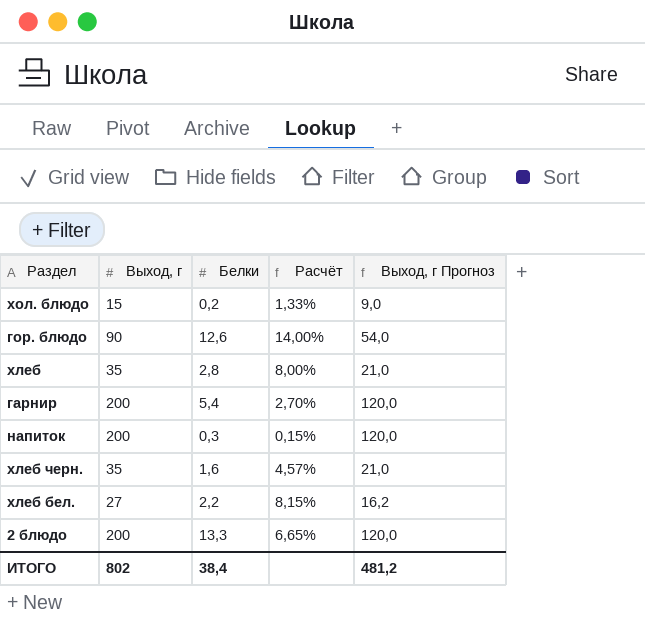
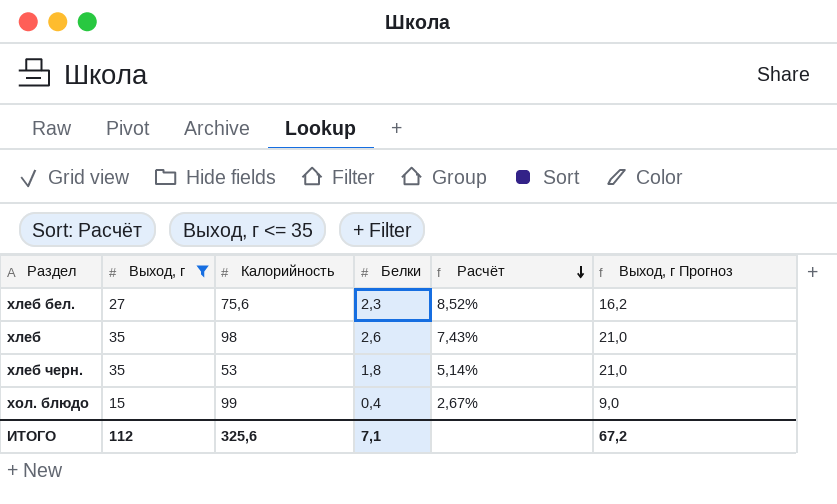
filter: none -> Выход, г <= 35
row order: none -> Расчёт descending
column Калорийность | position: none -> 3
хлеб бел. | Белки: 2,2 -> 2,3
хлеб бел. | Расчёт: 8,15% -> 8,52%
хлеб | Белки: 2,8 -> 2,6
хлеб | Расчёт: 8,00% -> 7,43%
хлеб черн. | Белки: 1,6 -> 1,8
хлеб черн. | Расчёт: 4,57% -> 5,14%
хол. блюдо | Белки: 0,2 -> 0,4
хол. блюдо | Расчёт: 1,33% -> 2,67%
ИТОГО | Выход, г: 802 -> 112
ИТОГО | Белки: 38,4 -> 7,1
ИТОГО | Выход, г Прогноз: 481,2 -> 67,2

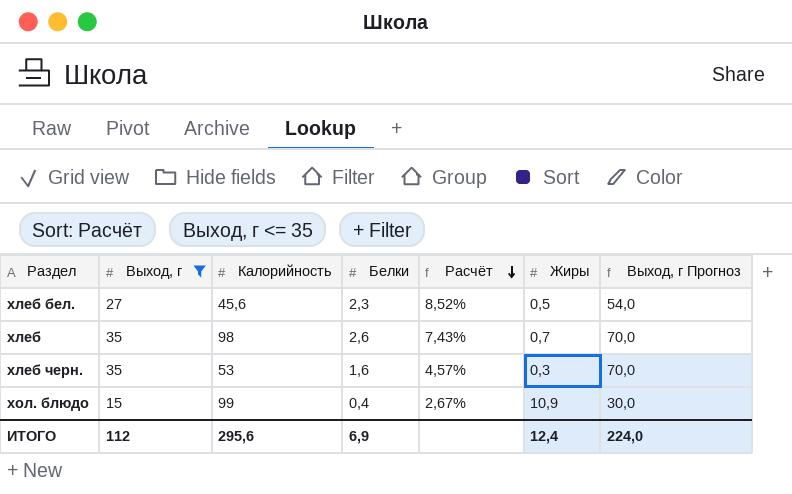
column Жиры | position: none -> 6
column Выход, г Прогноз | formula: [Выход, г] * 0,6 -> [Выход, г] * 2
хлеб бел. | Калорийность: 75,6 -> 45,6
хлеб черн. | Белки: 1,8 -> 1,6
хлеб черн. | Расчёт: 5,14% -> 4,57%
ИТОГО | Калорийность: 325,6 -> 295,6
ИТОГО | Белки: 7,1 -> 6,9
ИТОГО | Выход, г Прогноз: 67,2 -> 224,0

